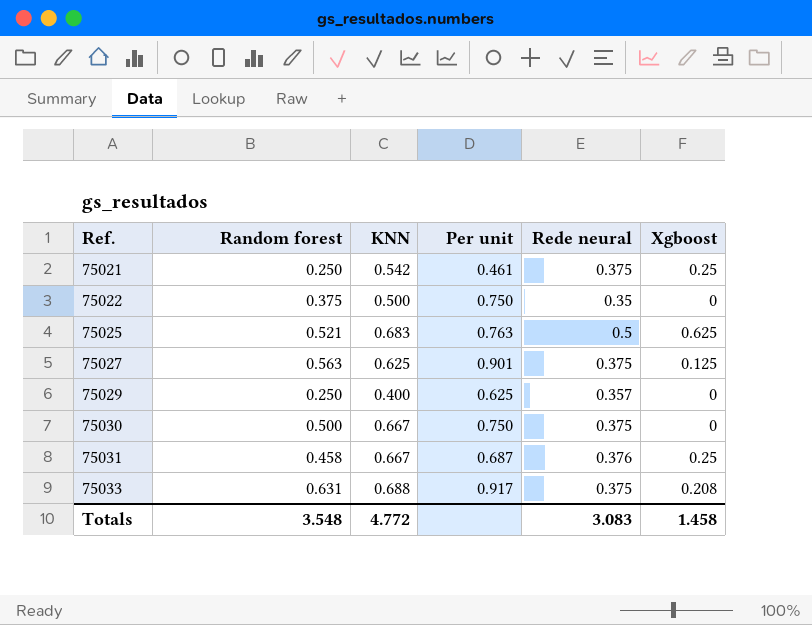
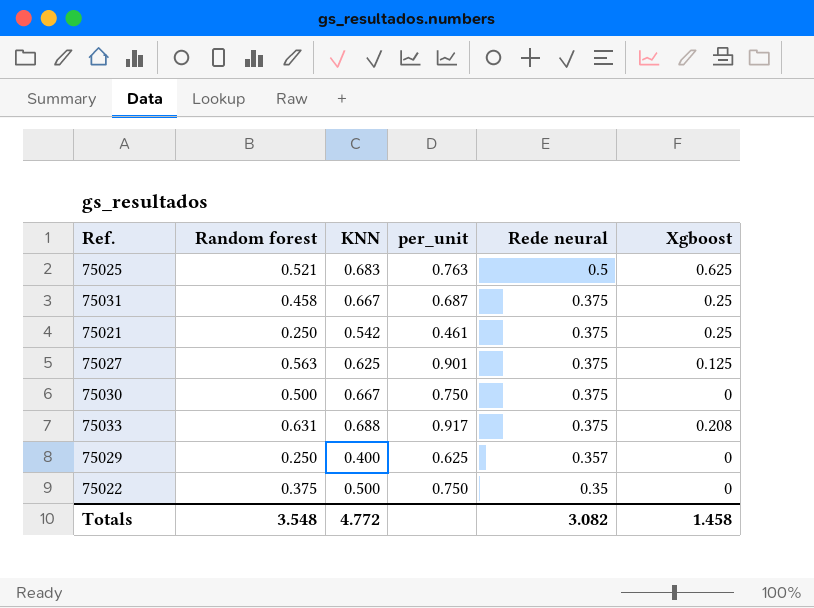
row order: Ref. ascending -> Rede neural descending
column name: Per unit -> per_unit
75031 | Rede neural: 0.376 -> 0.375
Totals | Rede neural: 3.083 -> 3.082

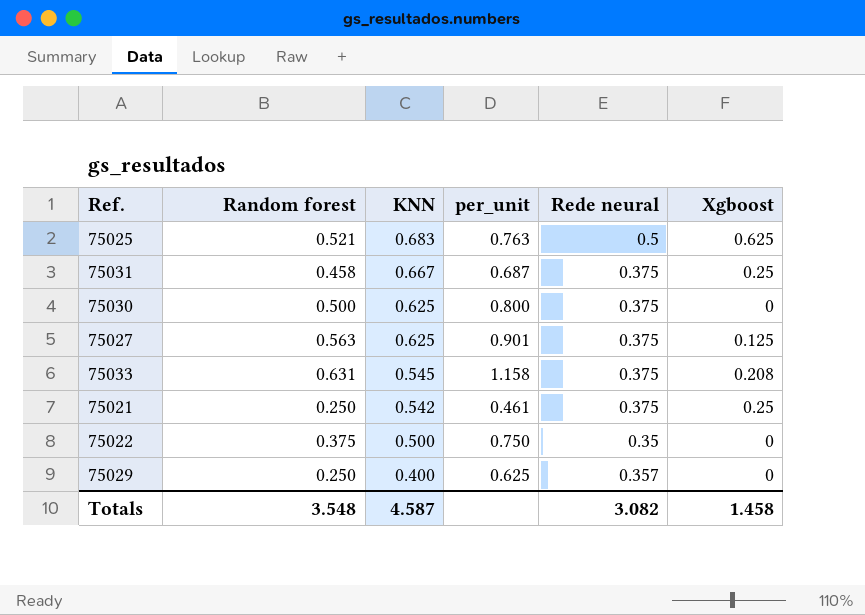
row order: Rede neural descending -> KNN descending
75030 | KNN: 0.667 -> 0.625
75030 | per_unit: 0.750 -> 0.800
75033 | KNN: 0.688 -> 0.545
75033 | per_unit: 0.917 -> 1.158
Totals | KNN: 4.772 -> 4.587

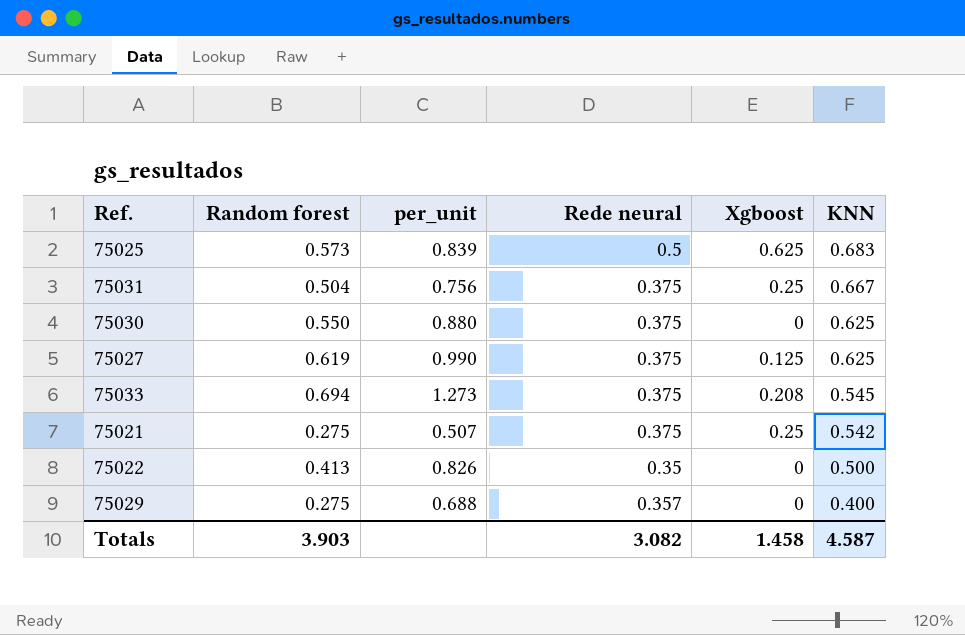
column KNN | position: 3 -> 6
75025 | Random forest: 0.521 -> 0.573
75025 | per_unit: 0.763 -> 0.839
75031 | Random forest: 0.458 -> 0.504
75031 | per_unit: 0.687 -> 0.756
75030 | Random forest: 0.500 -> 0.550
75030 | per_unit: 0.800 -> 0.880
75027 | Random forest: 0.563 -> 0.619
75027 | per_unit: 0.901 -> 0.990
75033 | Random forest: 0.631 -> 0.694
75033 | per_unit: 1.158 -> 1.273
75021 | Random forest: 0.250 -> 0.275
75021 | per_unit: 0.461 -> 0.507
75022 | Random forest: 0.375 -> 0.413
75022 | per_unit: 0.750 -> 0.826
75029 | Random forest: 0.250 -> 0.275
75029 | per_unit: 0.625 -> 0.688
Totals | Random forest: 3.548 -> 3.903

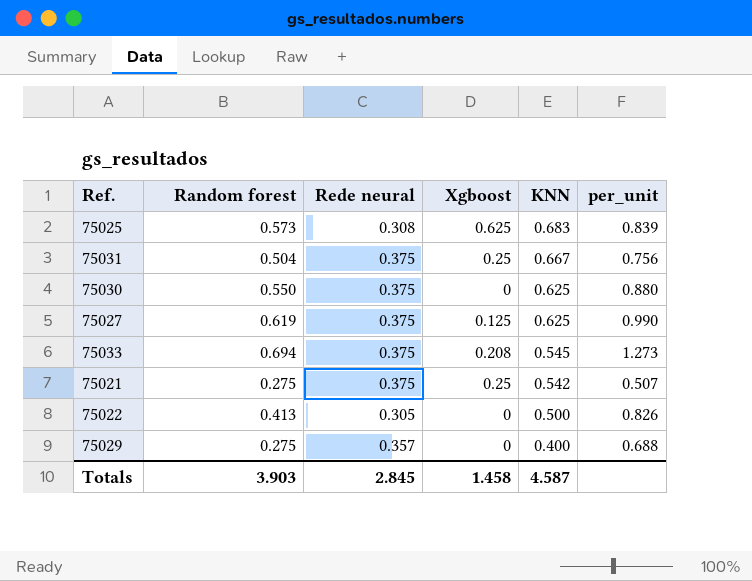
column per_unit | position: 3 -> 6
75025 | Rede neural: 0.5 -> 0.308
75022 | Rede neural: 0.35 -> 0.305
Totals | Rede neural: 3.082 -> 2.845

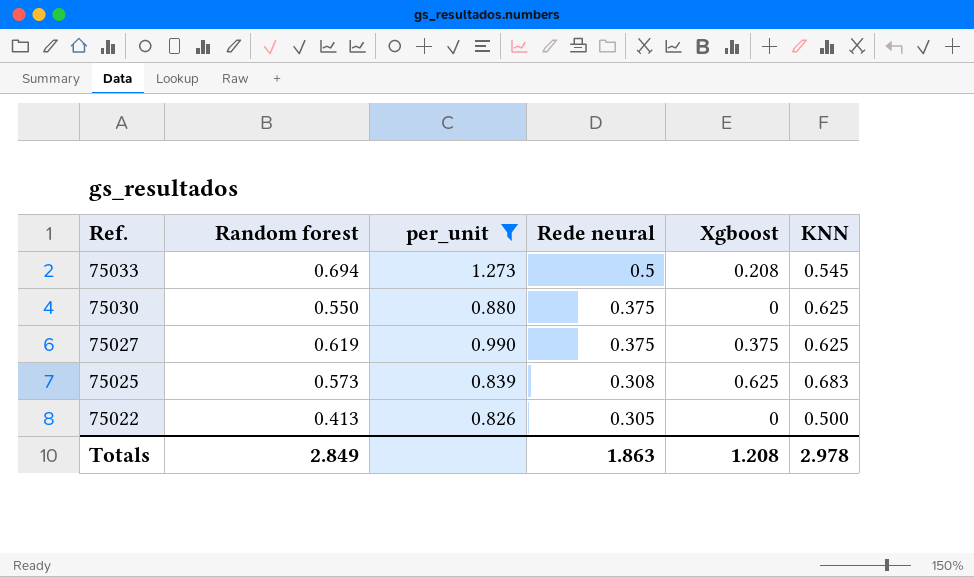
filter: none -> per_unit >= 0.826
row order: KNN descending -> Ref. descending
column per_unit | position: 6 -> 3
75033 | Rede neural: 0.375 -> 0.5
75027 | Xgboost: 0.125 -> 0.375
Totals | Random forest: 3.903 -> 2.849
Totals | Rede neural: 2.845 -> 1.863
Totals | Xgboost: 1.458 -> 1.208
Totals | KNN: 4.587 -> 2.978

